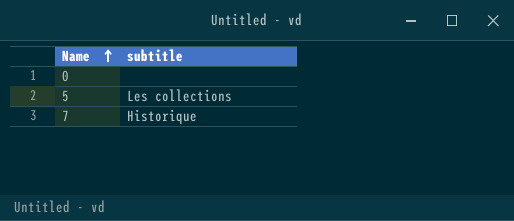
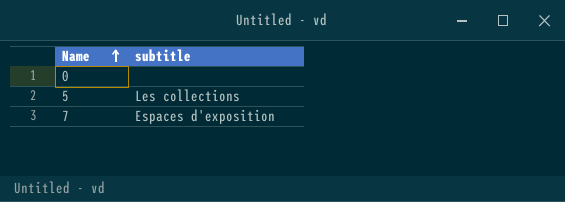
7 | subtitle: Historique -> Espaces d'exposition

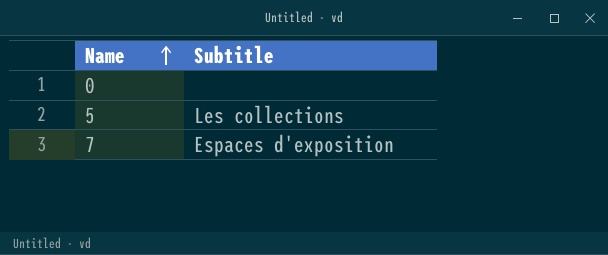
column name: subtitle -> Subtitle

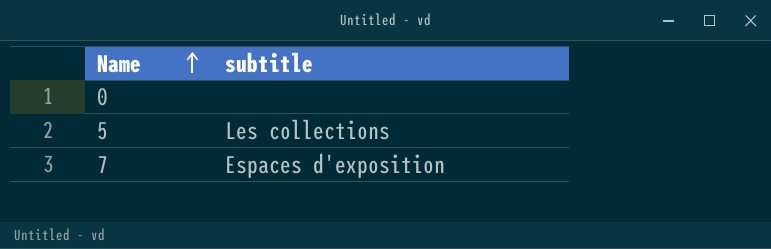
column name: Subtitle -> subtitle

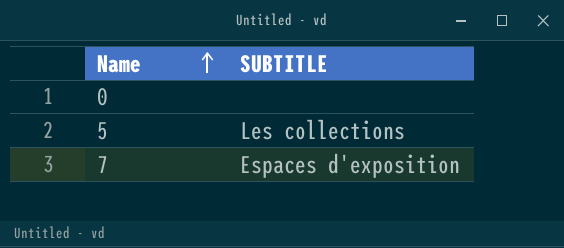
column name: subtitle -> SUBTITLE

